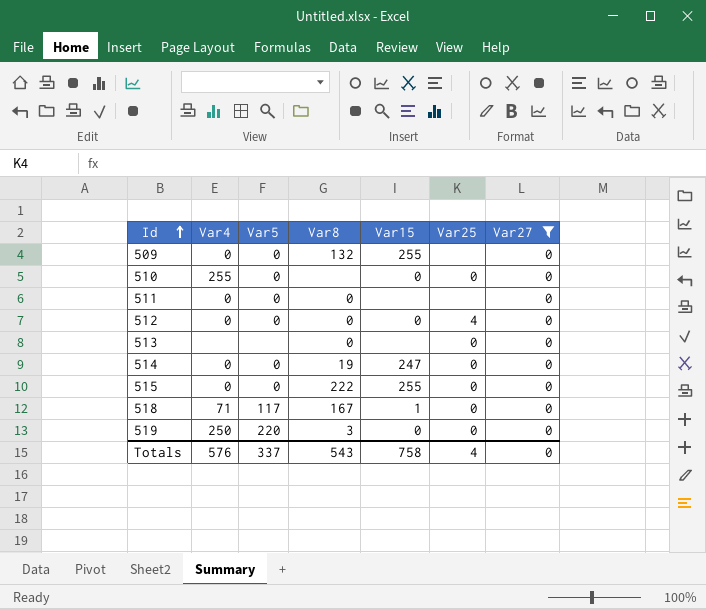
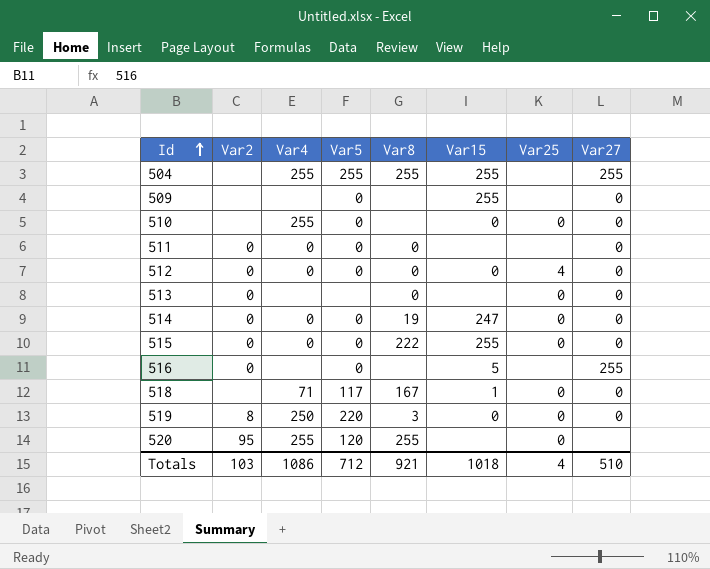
filter: Var27 = 0 -> none
column Var2 | position: none -> 2
509 | Var4: 0 -> none
509 | Var8: 132 -> none
Totals | Var4: 576 -> 1086
Totals | Var5: 337 -> 712
Totals | Var8: 543 -> 921
Totals | Var15: 758 -> 1018
Totals | Var27: 0 -> 510

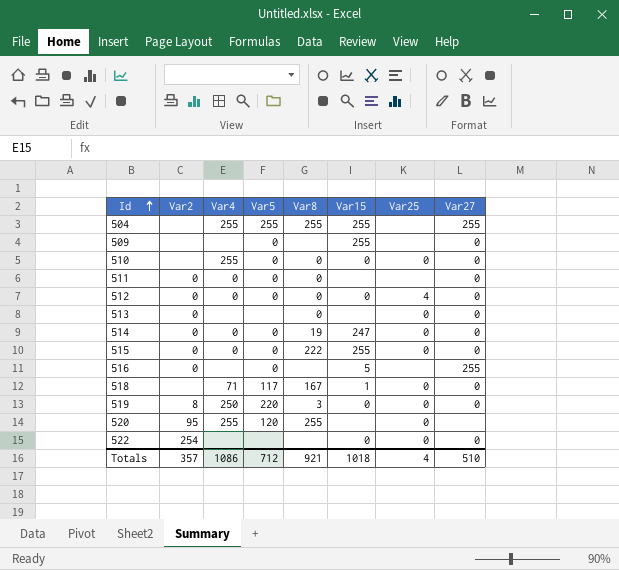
510 | Var8: none -> 0
row 522: none -> 254 | none | none | none | 0 | 0 | 0
Totals | Var2: 103 -> 357

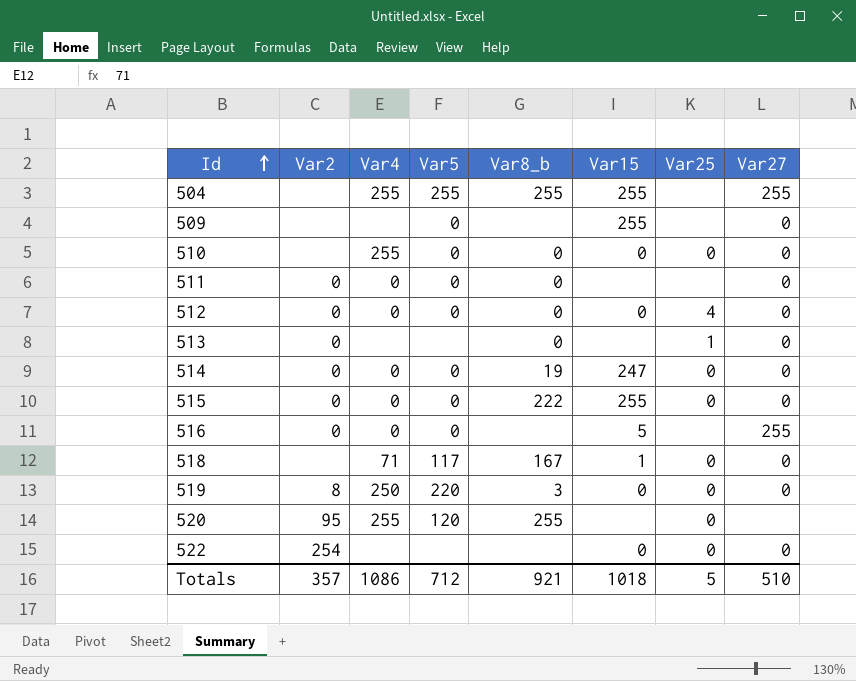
column name: Var8 -> Var8_b
513 | Var25: 0 -> 1
516 | Var4: none -> 0
Totals | Var25: 4 -> 5

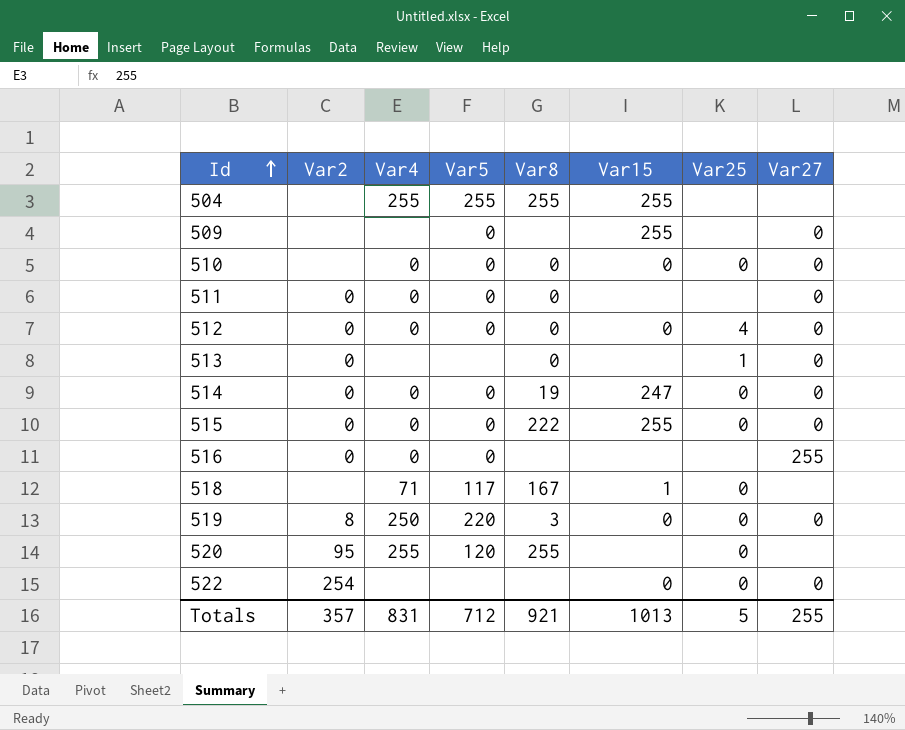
column name: Var8_b -> Var8
504 | Var27: 255 -> none
510 | Var4: 255 -> 0
516 | Var15: 5 -> none
518 | Var27: 0 -> none
Totals | Var4: 1086 -> 831
Totals | Var15: 1018 -> 1013
Totals | Var27: 510 -> 255

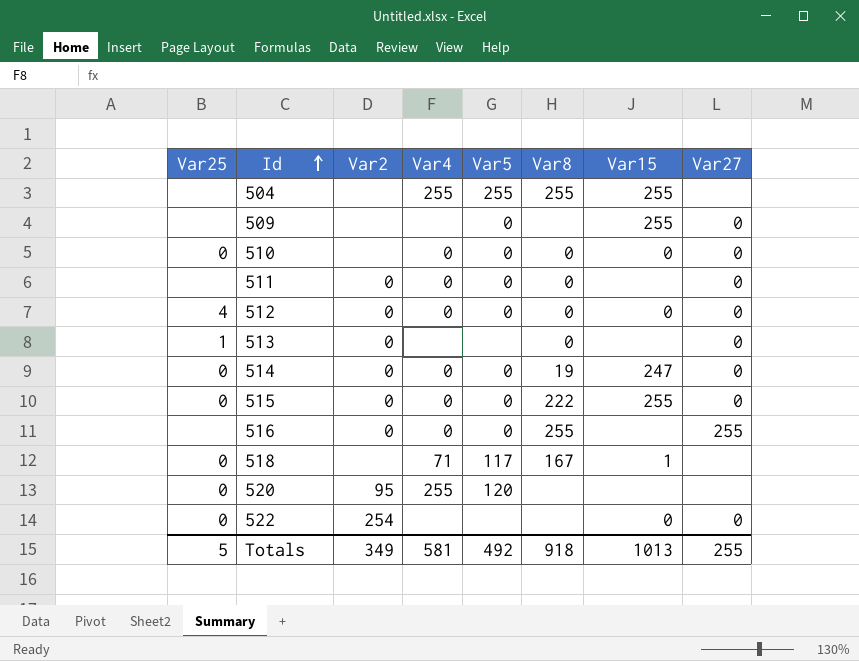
column Var25 | position: 7 -> 1
row 519: 8 | 250 | 220 | 3 | 0 | 0 | 0 -> none
516 | Var8: none -> 255
520 | Var8: 255 -> none
Totals | Var2: 357 -> 349
Totals | Var4: 831 -> 581
Totals | Var5: 712 -> 492
Totals | Var8: 921 -> 918

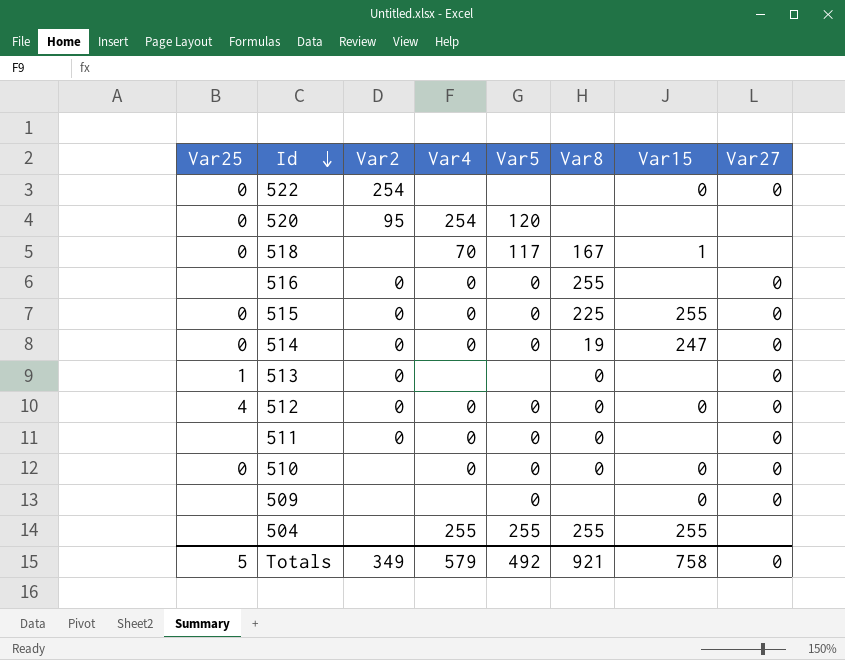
row order: Id ascending -> Id descending
520 | Var4: 255 -> 254
518 | Var4: 71 -> 70
516 | Var27: 255 -> 0
515 | Var8: 222 -> 225
509 | Var15: 255 -> 0
Totals | Var4: 581 -> 579
Totals | Var8: 918 -> 921
Totals | Var15: 1013 -> 758
Totals | Var27: 255 -> 0

